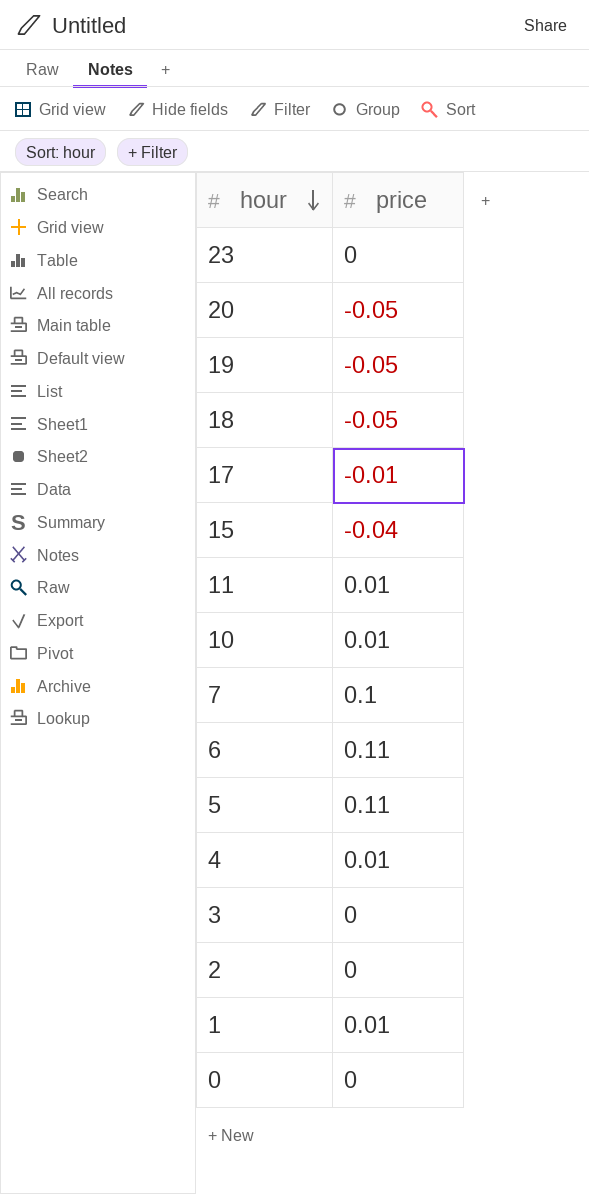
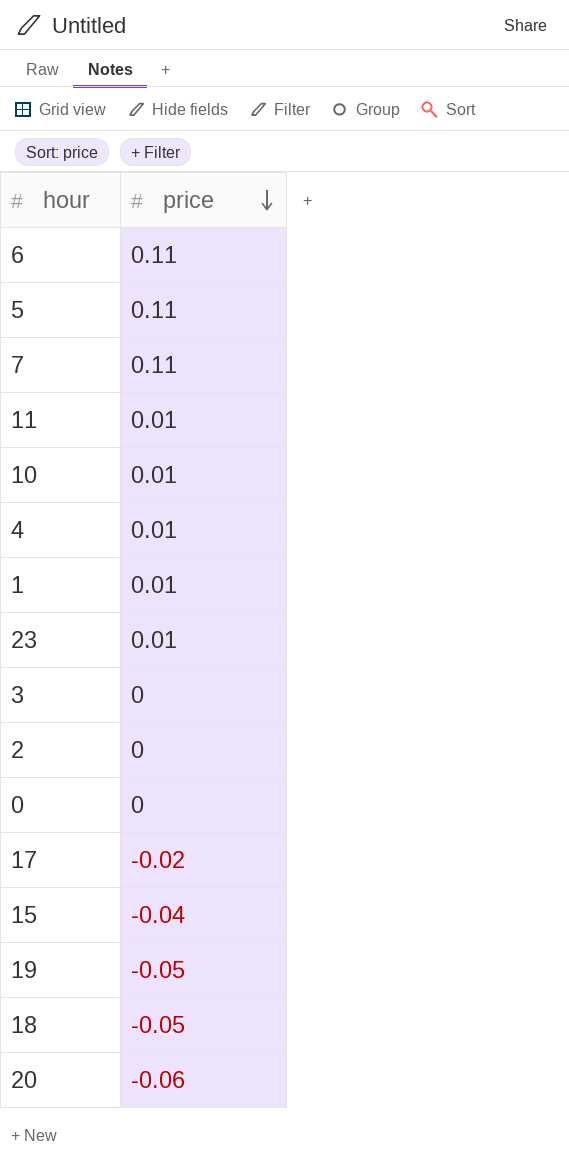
row order: hour descending -> price descending
7 | price: 0.1 -> 0.11
23 | price: 0 -> 0.01
17 | price: -0.01 -> -0.02
20 | price: -0.05 -> -0.06

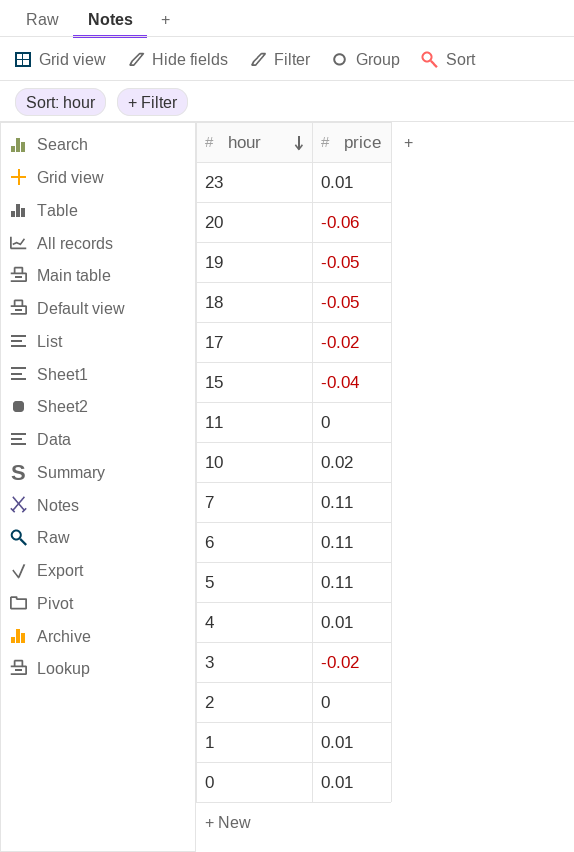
row order: price descending -> hour descending
11 | price: 0.01 -> 0
10 | price: 0.01 -> 0.02
3 | price: 0 -> -0.02
0 | price: 0 -> 0.01

